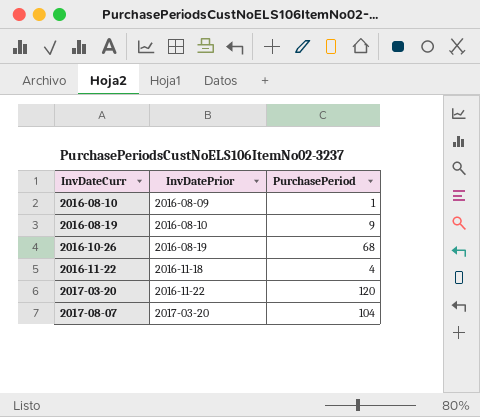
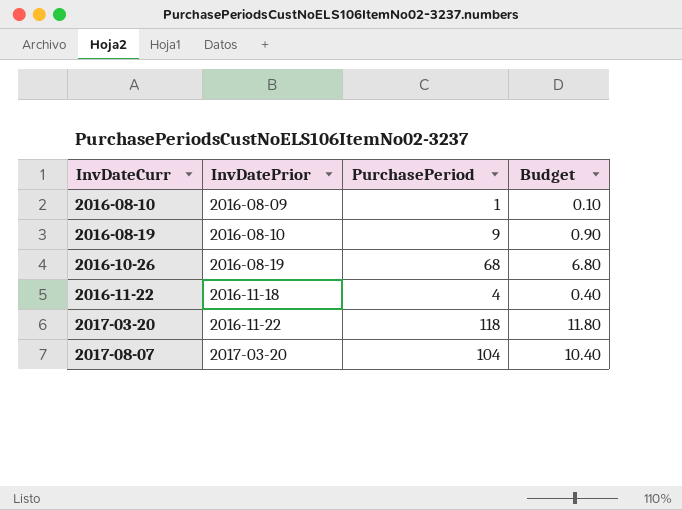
column Budget | formula: none -> [PurchasePeriod] * 0.1
2017-03-20 | PurchasePeriod: 120 -> 118

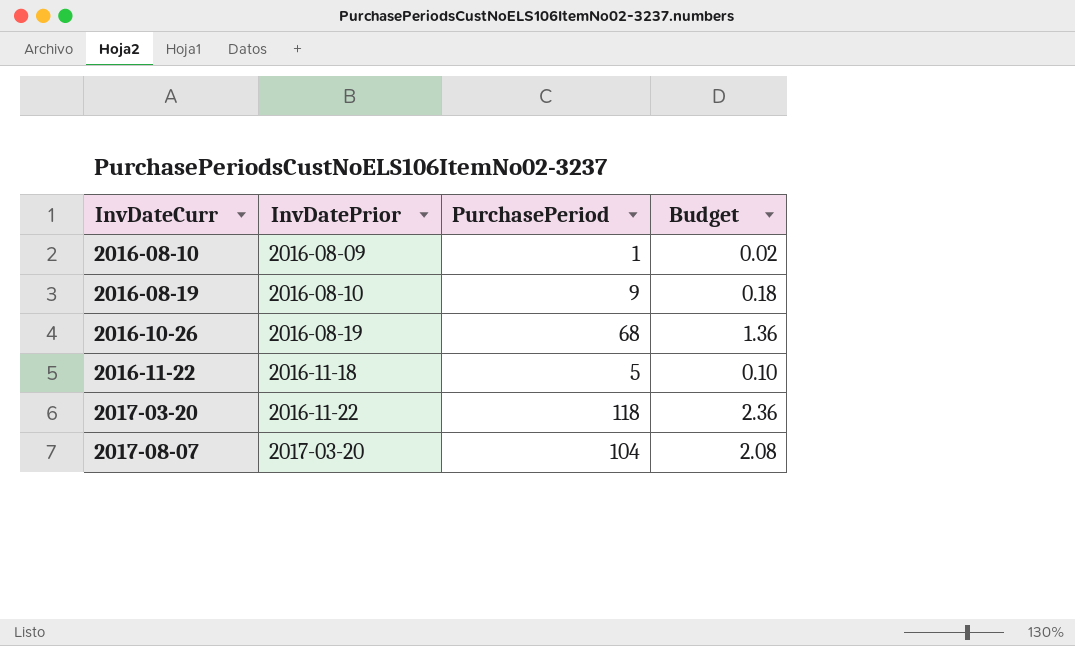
column Budget | formula: [PurchasePeriod] * 0.1 -> [PurchasePeriod] * 0.02
2016-11-22 | PurchasePeriod: 4 -> 5

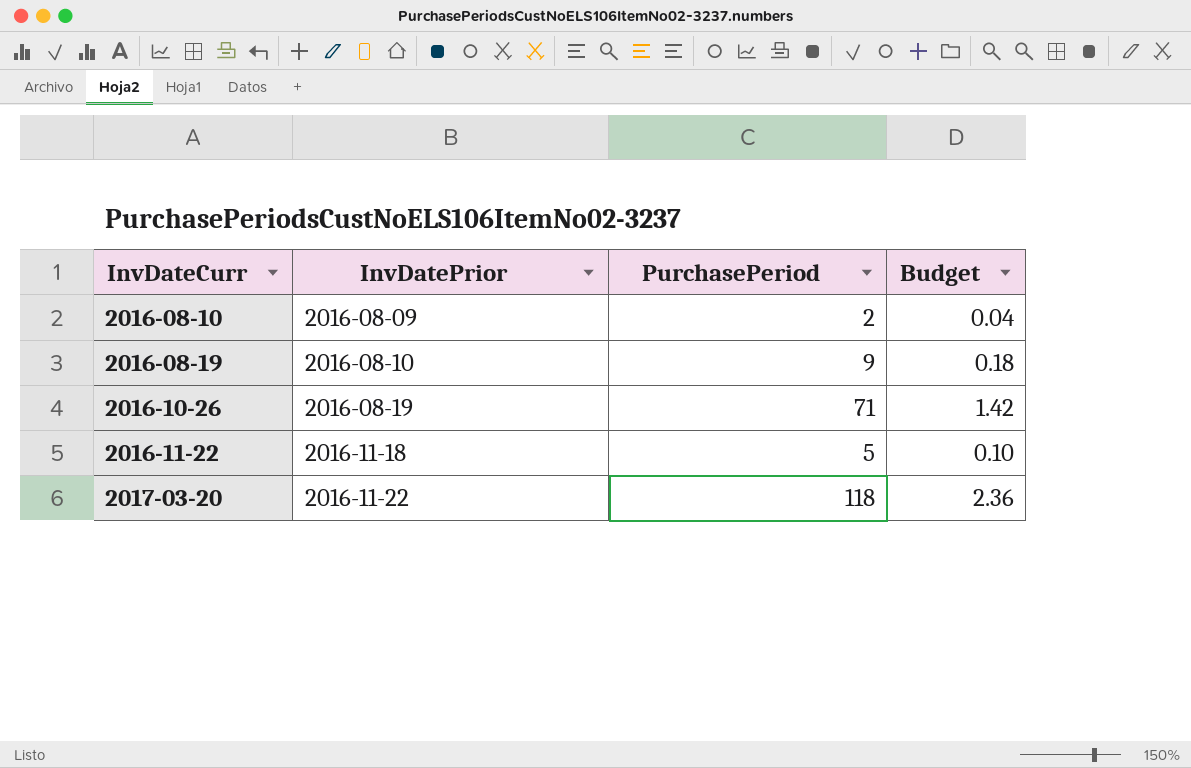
row 2017-08-07: 2017-03-20 | 104 | 2.08 -> none
2016-08-10 | PurchasePeriod: 1 -> 2
2016-08-10 | Budget: 0.02 -> 0.04
2016-10-26 | PurchasePeriod: 68 -> 71
2016-10-26 | Budget: 1.36 -> 1.42

